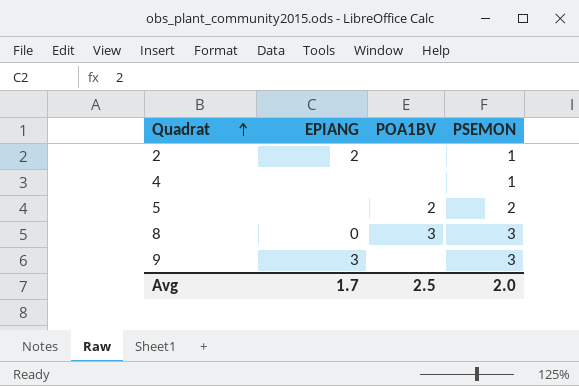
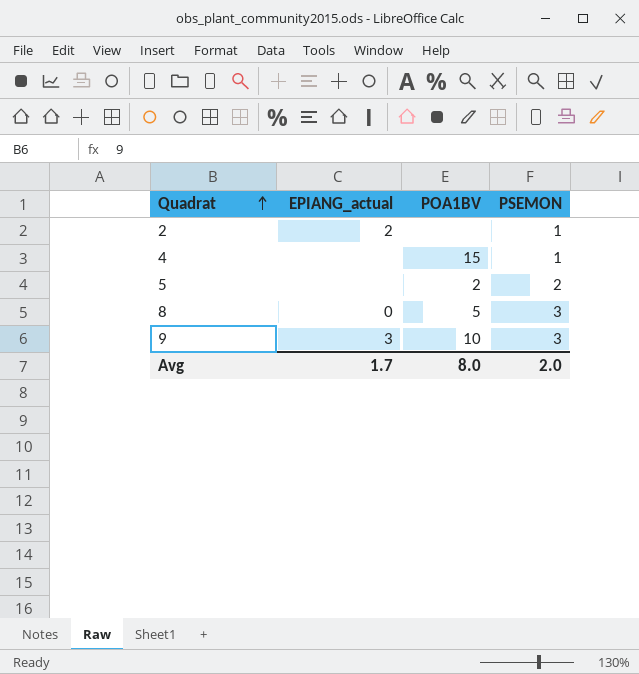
column name: EPIANG -> EPIANG_actual
4 | POA1BV: none -> 15
8 | POA1BV: 3 -> 5
9 | POA1BV: none -> 10
Avg | POA1BV: 2.5 -> 8.0

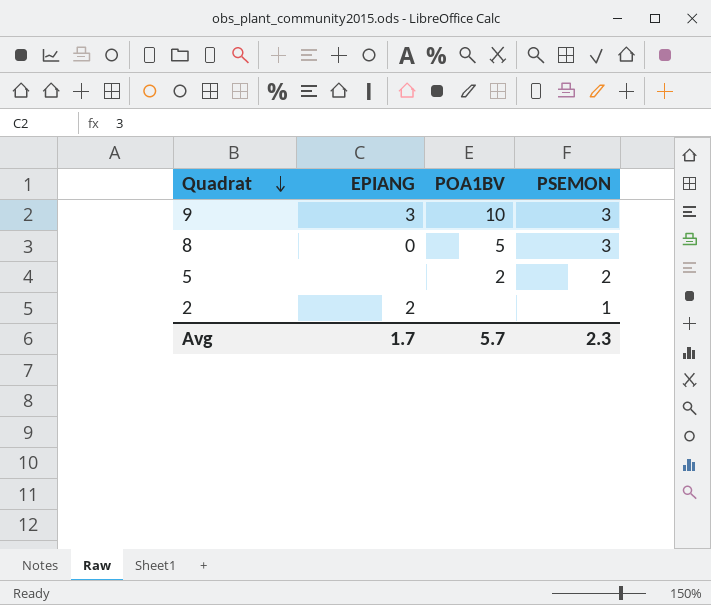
row order: Quadrat ascending -> Quadrat descending
column name: EPIANG_actual -> EPIANG
row 4: none | 15 | 1 -> none
Avg | POA1BV: 8.0 -> 5.7
Avg | PSEMON: 2.0 -> 2.3

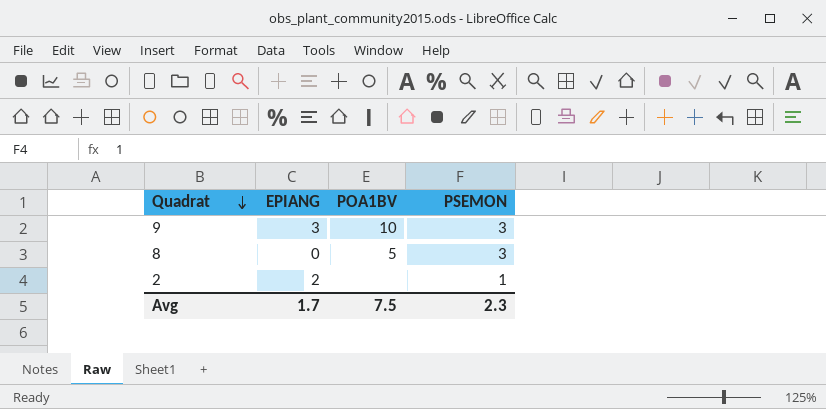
row 5: none | 2 | 2 -> none
Avg | POA1BV: 5.7 -> 7.5

